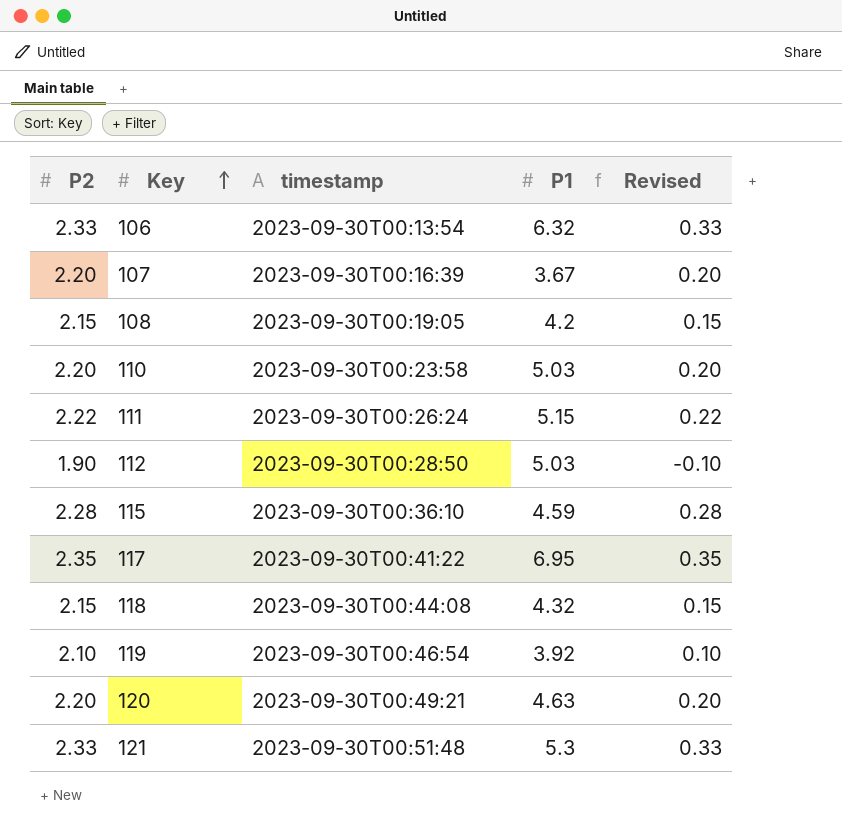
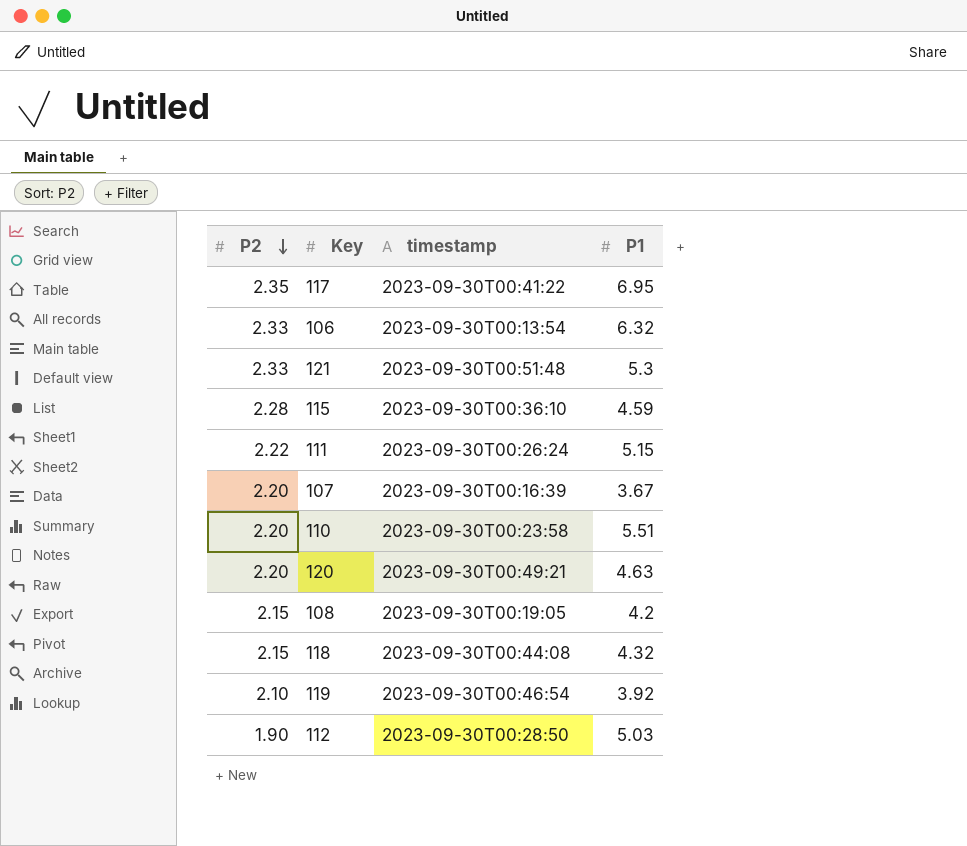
row order: Key ascending -> P2 descending
column Revised | formula: [P2] - 2 -> none
110 | P1: 5.03 -> 5.51

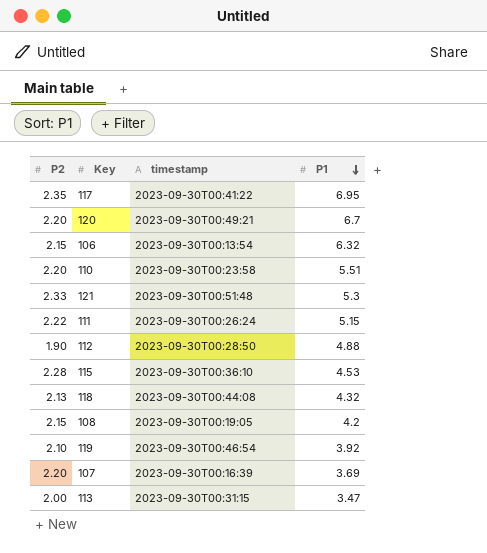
row order: P2 descending -> P1 descending
120 | P1: 4.63 -> 6.7
106 | P2: 2.33 -> 2.15
112 | P1: 5.03 -> 4.88
115 | P1: 4.59 -> 4.53
118 | P2: 2.15 -> 2.13
107 | P1: 3.67 -> 3.69
row 113: none -> 2.00 | 2023-09-30T00:31:15 | 3.47

